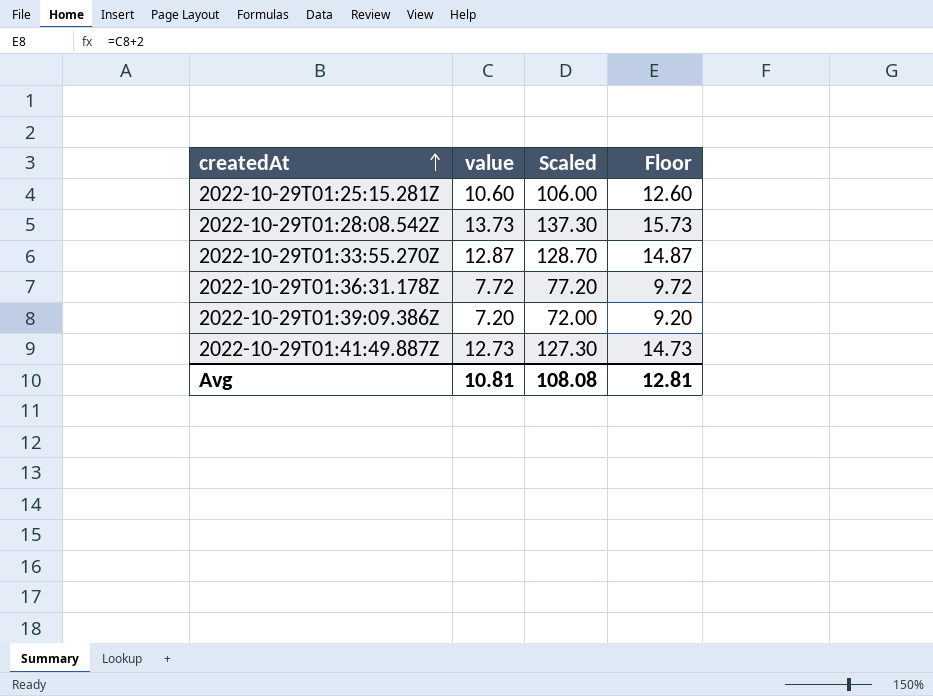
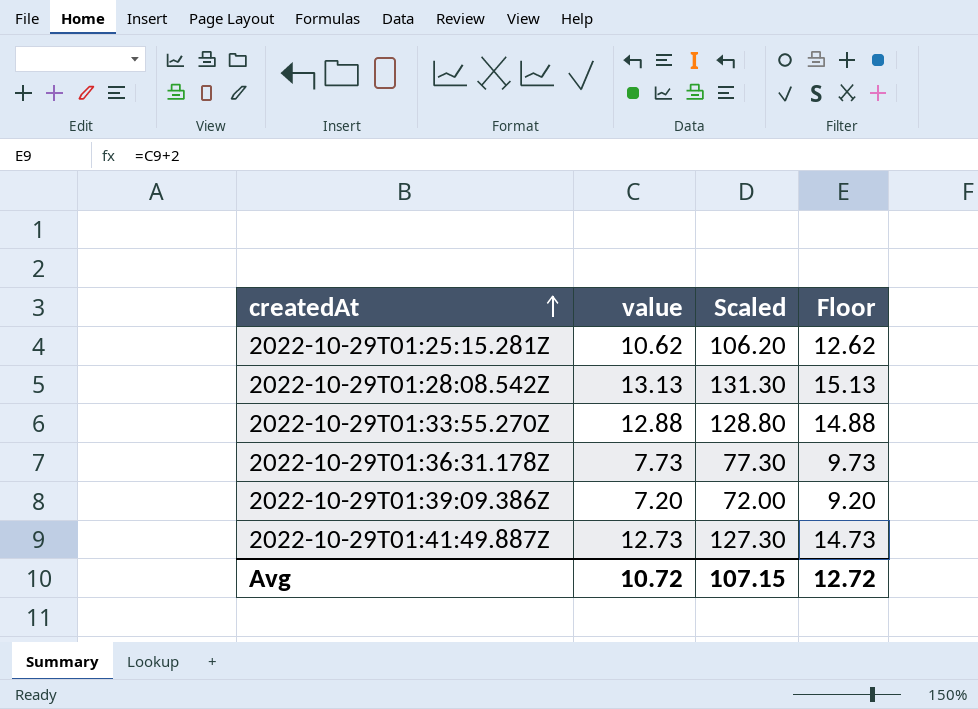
2022-10-29T01:25:15.281Z | value: 10.60 -> 10.62
2022-10-29T01:25:15.281Z | Scaled: 106.00 -> 106.20
2022-10-29T01:25:15.281Z | Floor: 12.60 -> 12.62
2022-10-29T01:28:08.542Z | value: 13.73 -> 13.13
2022-10-29T01:28:08.542Z | Scaled: 137.30 -> 131.30
2022-10-29T01:28:08.542Z | Floor: 15.73 -> 15.13
2022-10-29T01:33:55.270Z | value: 12.87 -> 12.88
2022-10-29T01:33:55.270Z | Scaled: 128.70 -> 128.80
2022-10-29T01:33:55.270Z | Floor: 14.87 -> 14.88
2022-10-29T01:36:31.178Z | value: 7.72 -> 7.73
2022-10-29T01:36:31.178Z | Scaled: 77.20 -> 77.30
2022-10-29T01:36:31.178Z | Floor: 9.72 -> 9.73
Avg | value: 10.81 -> 10.72
Avg | Scaled: 108.08 -> 107.15
Avg | Floor: 12.81 -> 12.72

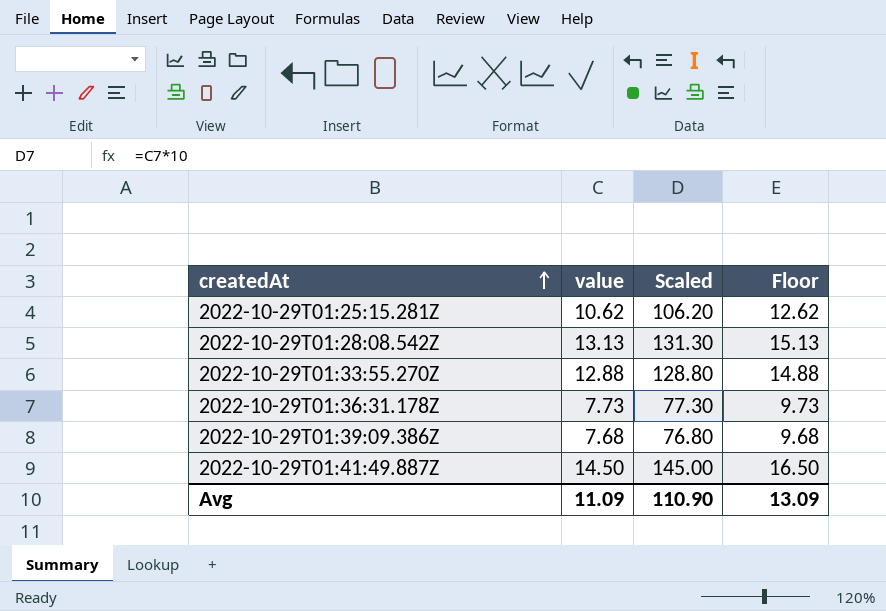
2022-10-29T01:39:09.386Z | value: 7.20 -> 7.68
2022-10-29T01:39:09.386Z | Scaled: 72.00 -> 76.80
2022-10-29T01:39:09.386Z | Floor: 9.20 -> 9.68
2022-10-29T01:41:49.887Z | value: 12.73 -> 14.50
2022-10-29T01:41:49.887Z | Scaled: 127.30 -> 145.00
2022-10-29T01:41:49.887Z | Floor: 14.73 -> 16.50
Avg | value: 10.72 -> 11.09
Avg | Scaled: 107.15 -> 110.90
Avg | Floor: 12.72 -> 13.09

